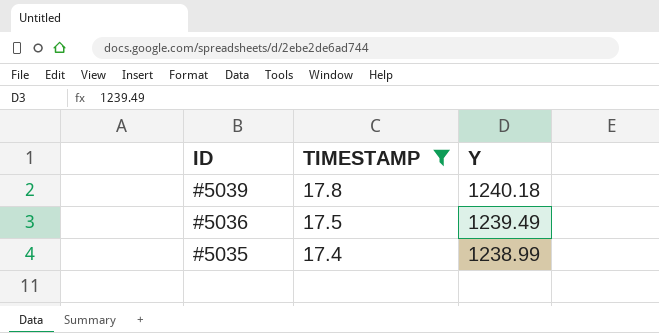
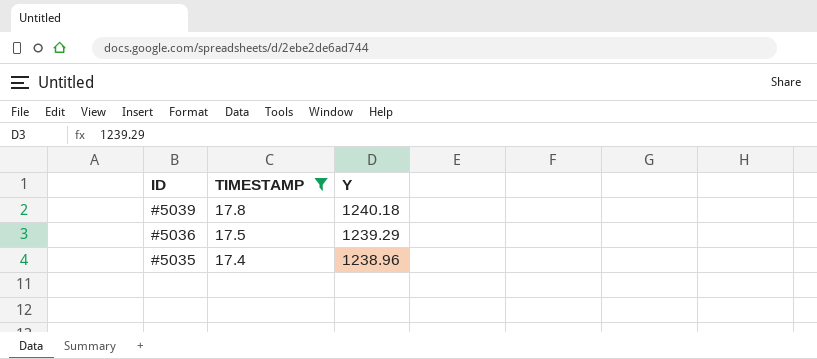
#5036 | Y: 1239.49 -> 1239.29
#5035 | Y: 1238.99 -> 1238.96

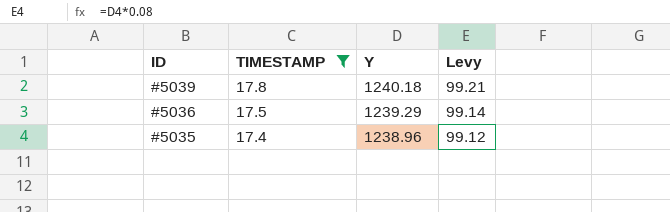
column Levy | formula: none -> [Y] * 0.08

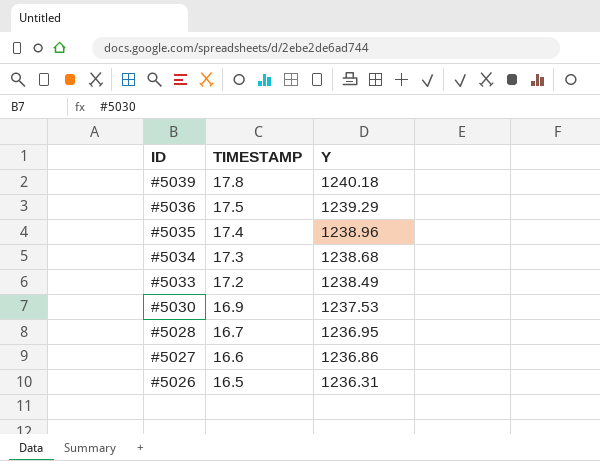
filter: TIMESTAMP >= 17.4 -> none
column Levy | formula: [Y] * 0.08 -> none

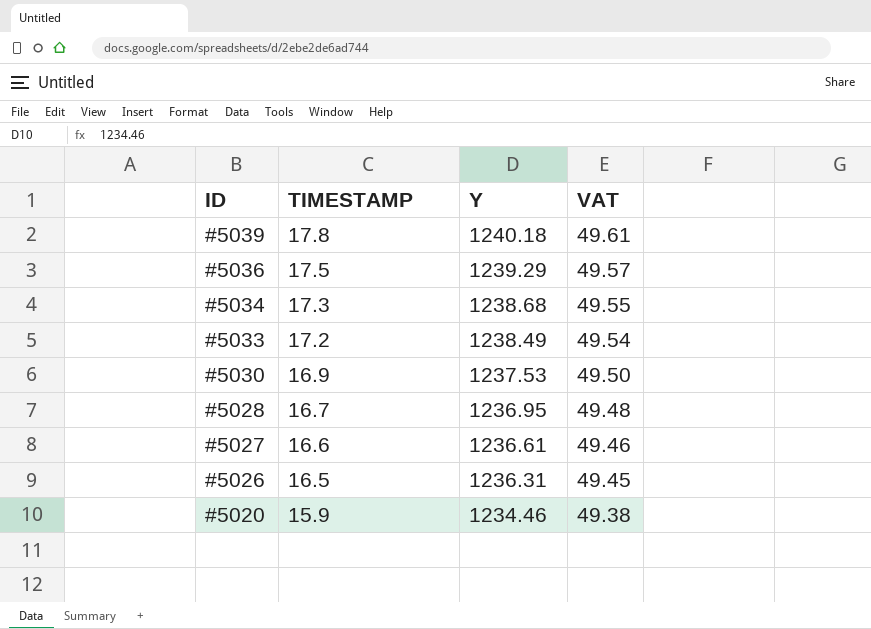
column VAT | formula: none -> [Y] * 0.04
row #5035: 17.4 | 1238.96 -> none
#5027 | Y: 1236.86 -> 1236.61
row #5020: none -> 15.9 | 1234.46 | 49.38

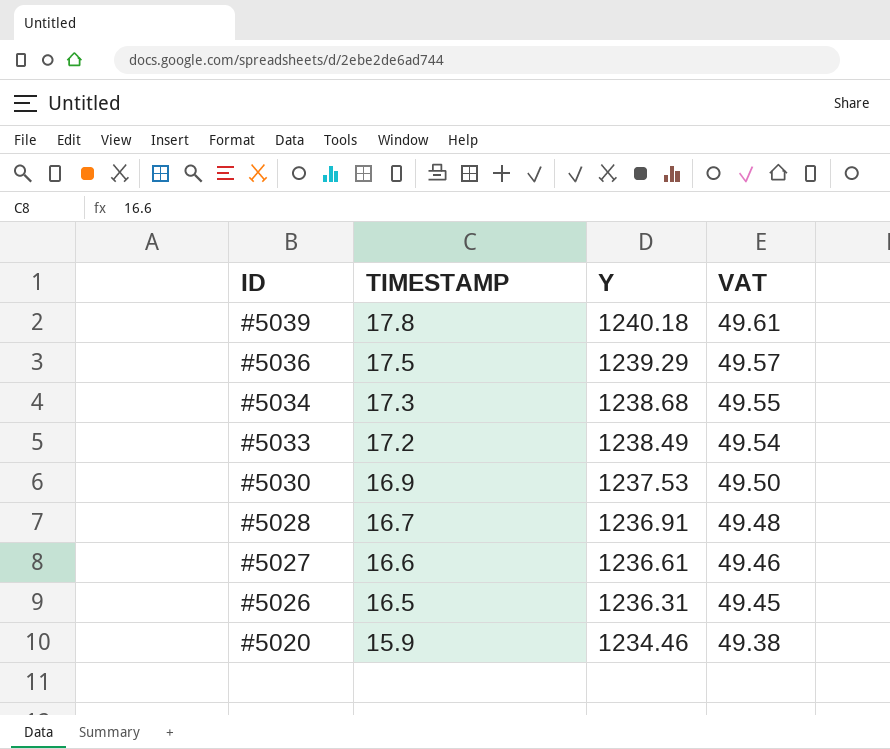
#5028 | Y: 1236.95 -> 1236.91

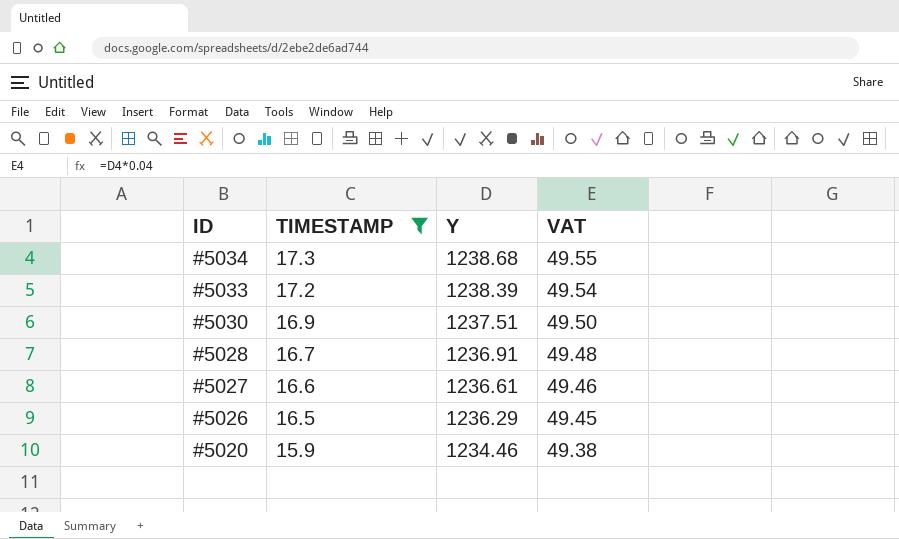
filter: none -> TIMESTAMP <= 17.3
#5033 | Y: 1238.49 -> 1238.39
#5030 | Y: 1237.53 -> 1237.51
#5026 | Y: 1236.31 -> 1236.29

